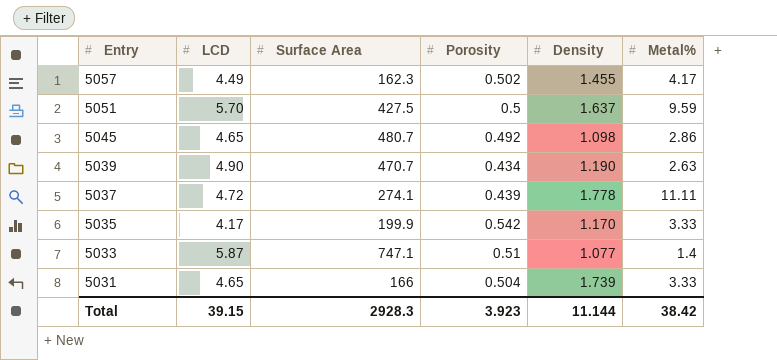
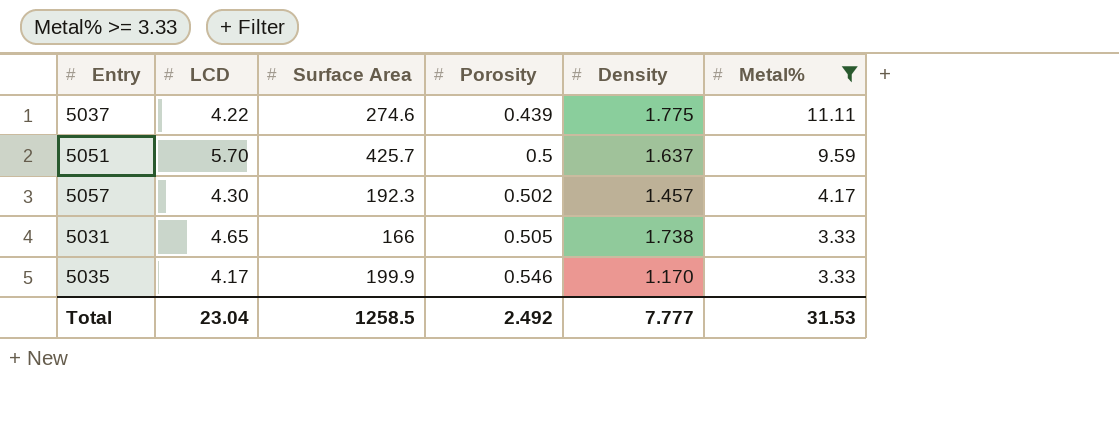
filter: none -> Metal% >= 3.33
row order: Entry descending -> Porosity ascending
5037 | LCD: 4.72 -> 4.22
5037 | Surface Area: 274.1 -> 274.6
5037 | Density: 1.778 -> 1.775
5051 | Surface Area: 427.5 -> 425.7
5057 | LCD: 4.49 -> 4.30
5057 | Surface Area: 162.3 -> 192.3
5057 | Density: 1.455 -> 1.457
5031 | Porosity: 0.504 -> 0.505
5031 | Density: 1.739 -> 1.738
5035 | Porosity: 0.542 -> 0.546
Total | LCD: 39.15 -> 23.04
Total | Surface Area: 2928.3 -> 1258.5
Total | Porosity: 3.923 -> 2.492
Total | Density: 11.144 -> 7.777
Total | Metal%: 38.42 -> 31.53

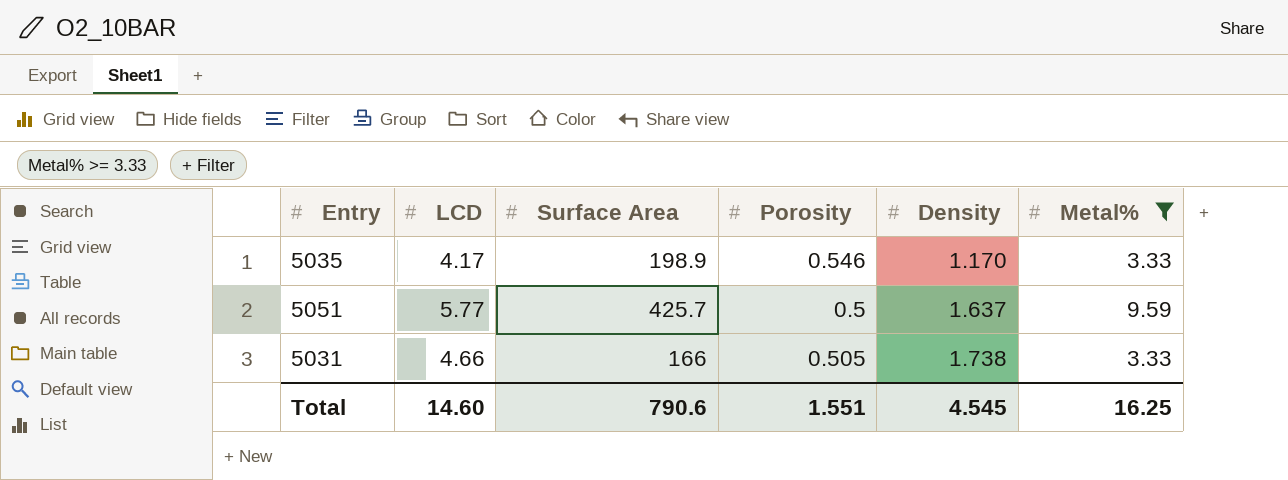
row order: Porosity ascending -> Density ascending
row 5037: 4.22 | 274.6 | 0.439 | 1.775 | 11.11 -> none
row 5057: 4.30 | 192.3 | 0.502 | 1.457 | 4.17 -> none
5035 | Surface Area: 199.9 -> 198.9
5051 | LCD: 5.70 -> 5.77
5031 | LCD: 4.65 -> 4.66
Total | LCD: 23.04 -> 14.60
Total | Surface Area: 1258.5 -> 790.6
Total | Porosity: 2.492 -> 1.551
Total | Density: 7.777 -> 4.545
Total | Metal%: 31.53 -> 16.25

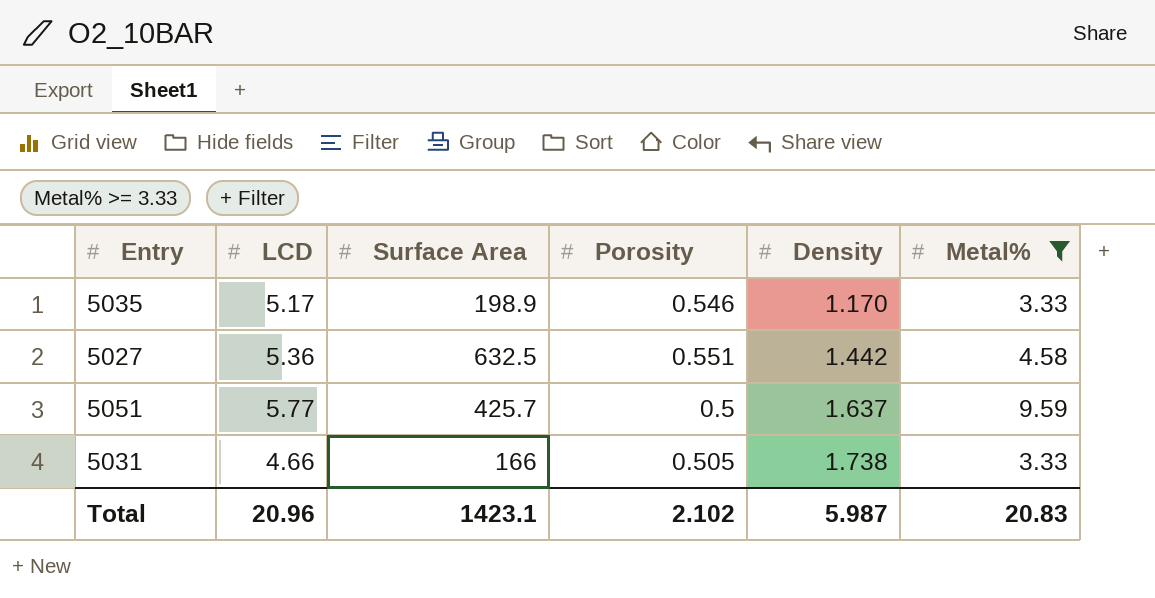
5035 | LCD: 4.17 -> 5.17
row 5027: none -> 5.36 | 632.5 | 0.551 | 1.442 | 4.58
Total | LCD: 14.60 -> 20.96
Total | Surface Area: 790.6 -> 1423.1
Total | Porosity: 1.551 -> 2.102
Total | Density: 4.545 -> 5.987
Total | Metal%: 16.25 -> 20.83

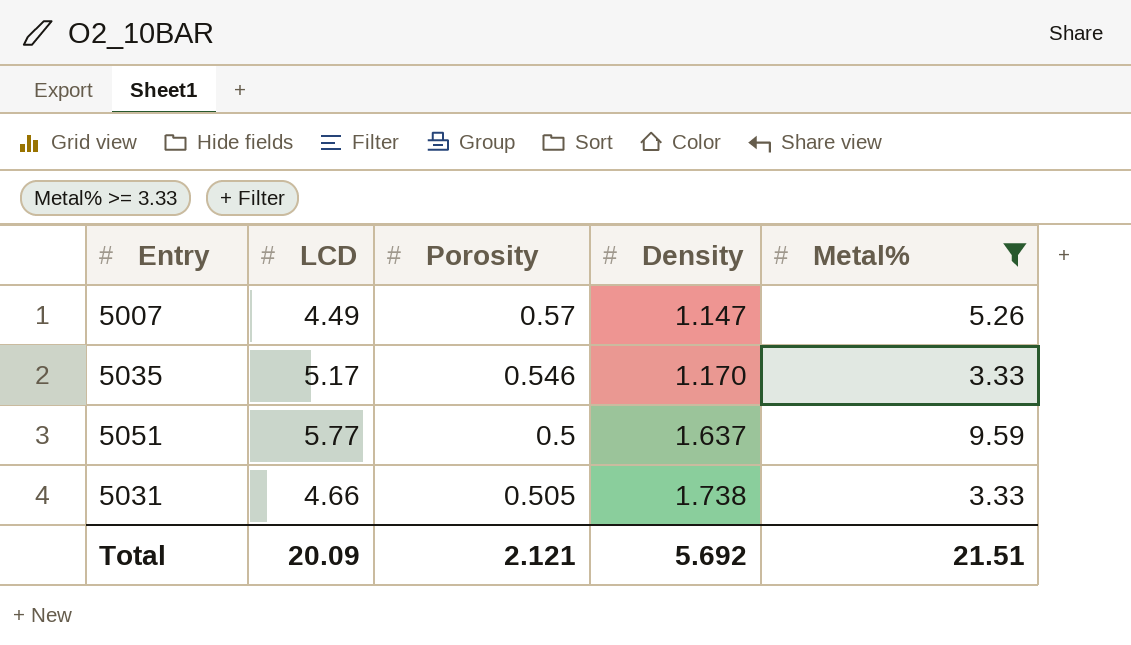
column Surface Area | position: 3 -> none
row 5027: 5.36 | 632.5 | 0.551 | 1.442 | 4.58 -> none
row 5007: none -> 4.49 | 0.57 | 1.147 | 5.26
Total | LCD: 20.96 -> 20.09
Total | Porosity: 2.102 -> 2.121
Total | Density: 5.987 -> 5.692
Total | Metal%: 20.83 -> 21.51

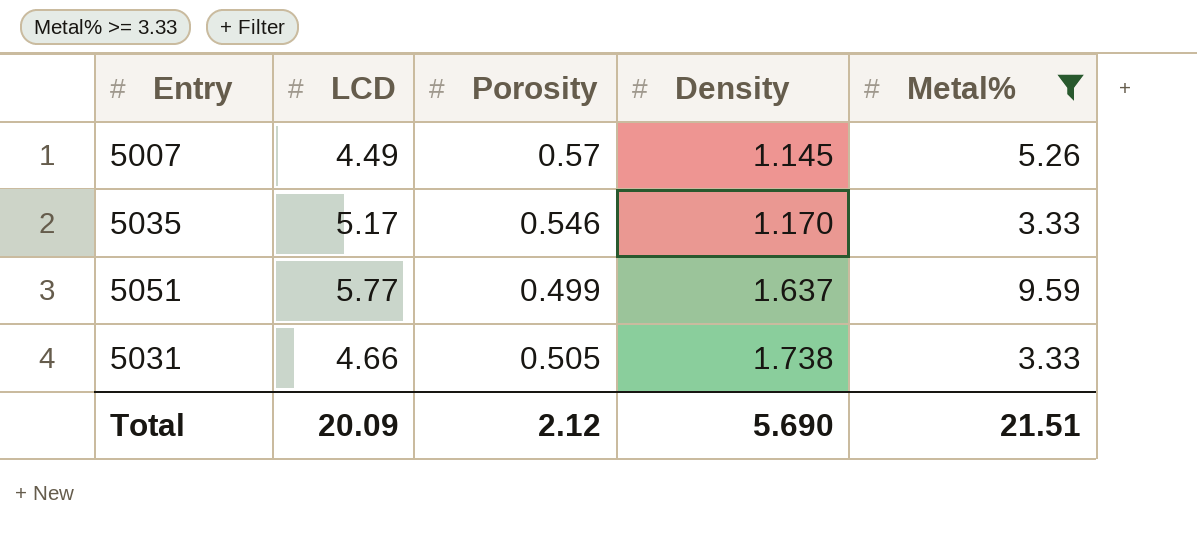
5007 | Density: 1.147 -> 1.145
5051 | Porosity: 0.5 -> 0.499
Total | Porosity: 2.121 -> 2.12
Total | Density: 5.692 -> 5.690

